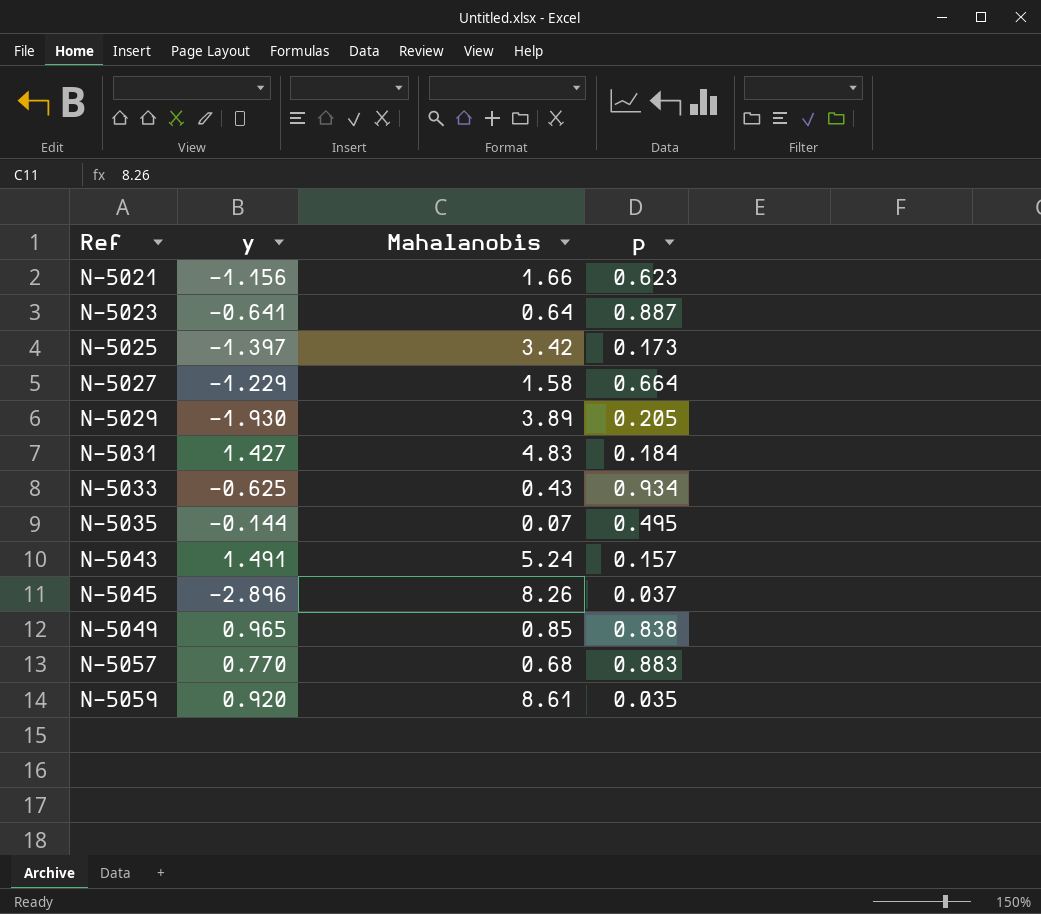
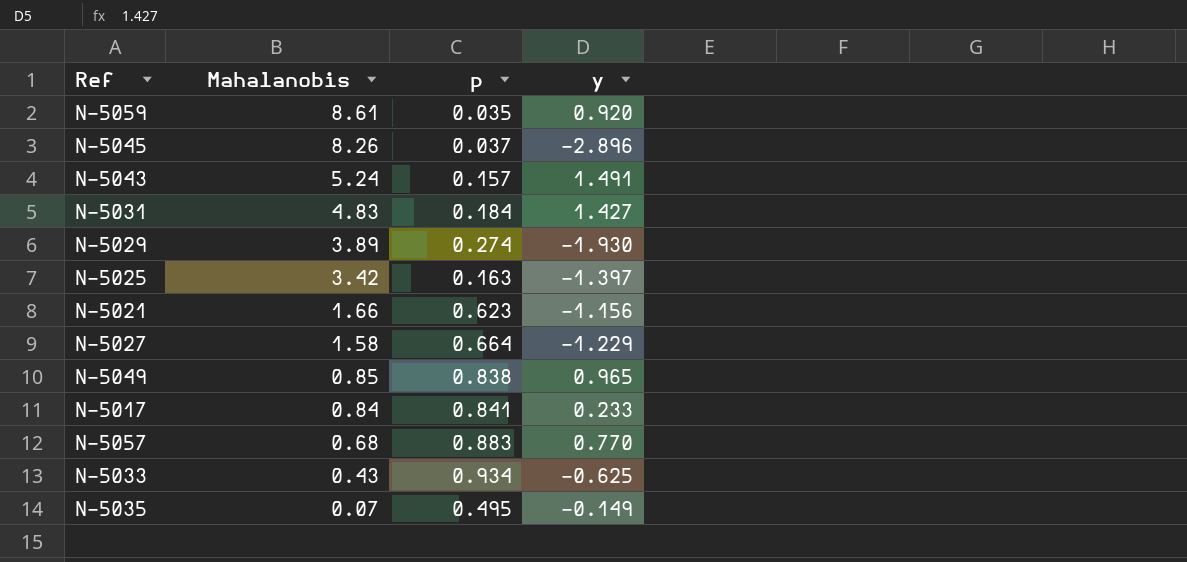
row order: Ref ascending -> Mahalanobis descending
column y | position: 2 -> 4
row N-5023: -0.641 | 0.64 | 0.887 -> none
N-5029 | p: 0.205 -> 0.274
N-5025 | p: 0.173 -> 0.163
row N-5017: none -> 0.84 | 0.841 | 0.233
N-5035 | y: -0.144 -> -0.149

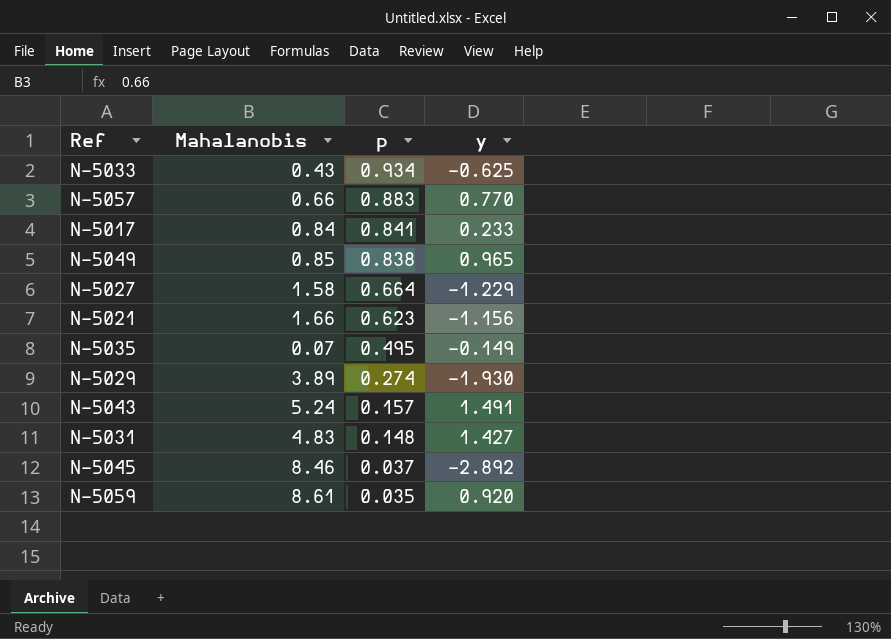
row order: Mahalanobis descending -> p descending
row N-5025: 3.42 | 0.163 | -1.397 -> none
N-5057 | Mahalanobis: 0.68 -> 0.66
N-5031 | p: 0.184 -> 0.148
N-5045 | Mahalanobis: 8.26 -> 8.46
N-5045 | y: -2.896 -> -2.892

